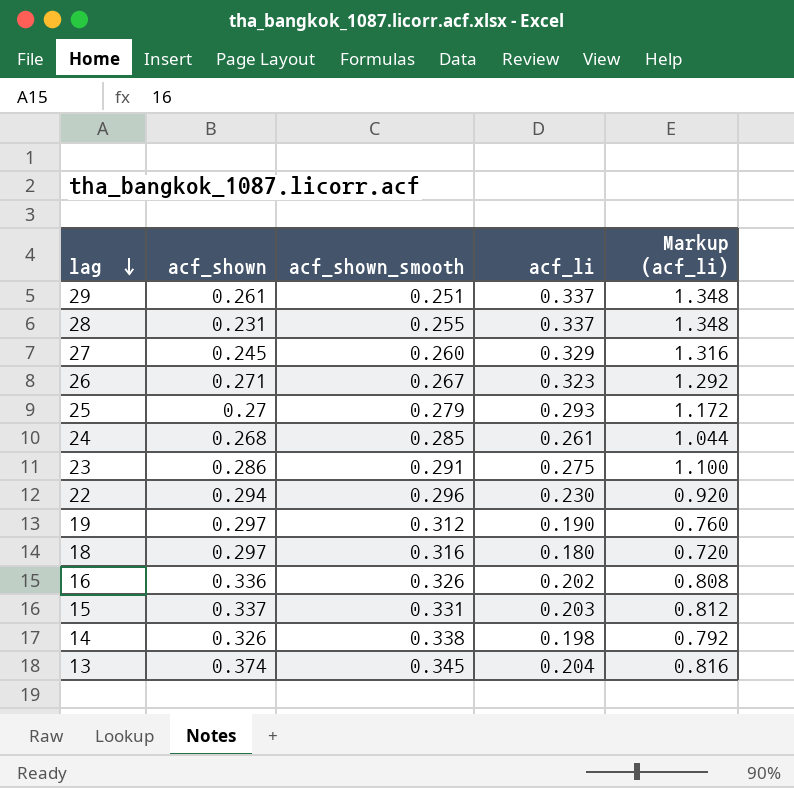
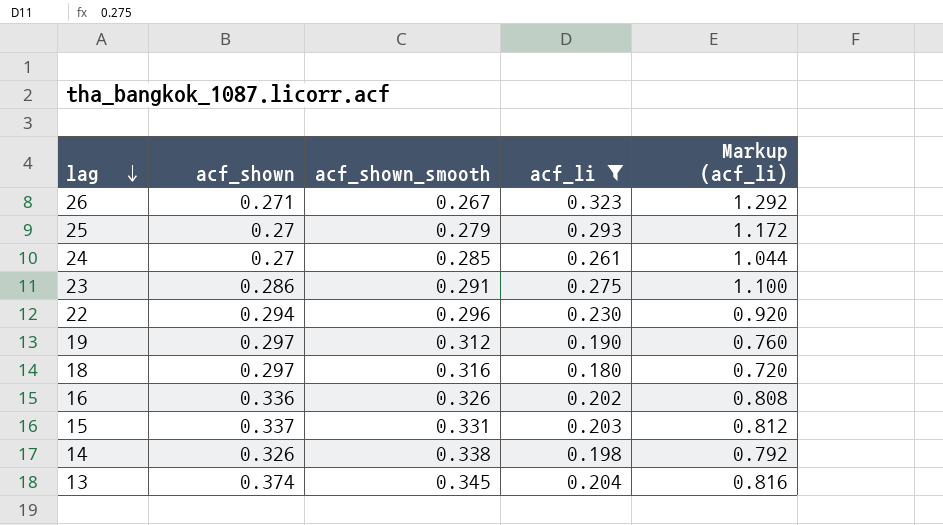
filter: none -> acf_li <= 0.323
24 | acf_shown: 0.268 -> 0.27

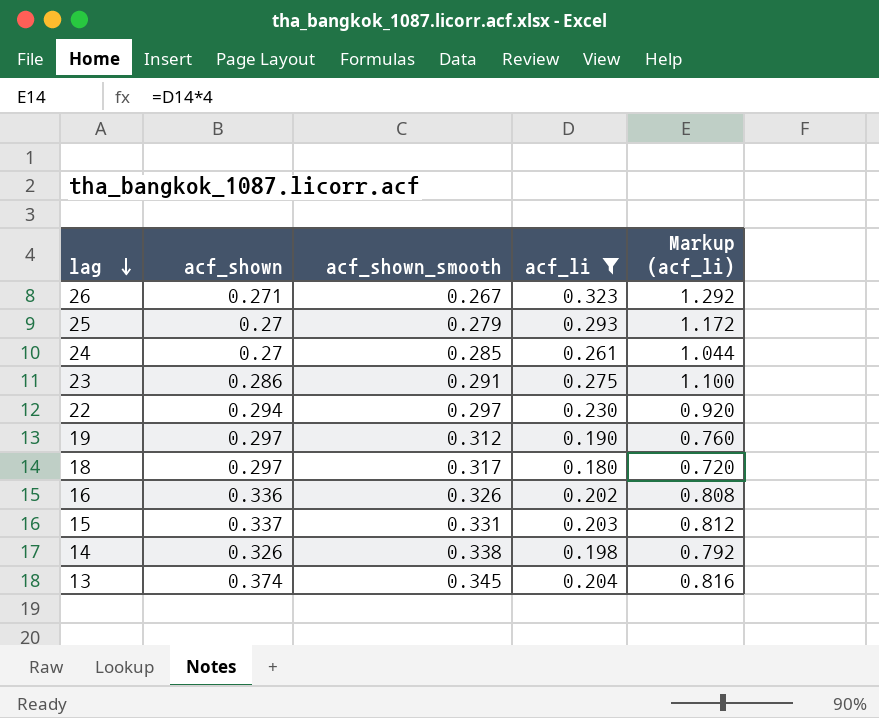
22 | acf_shown_smooth: 0.296 -> 0.297
18 | acf_shown_smooth: 0.316 -> 0.317

